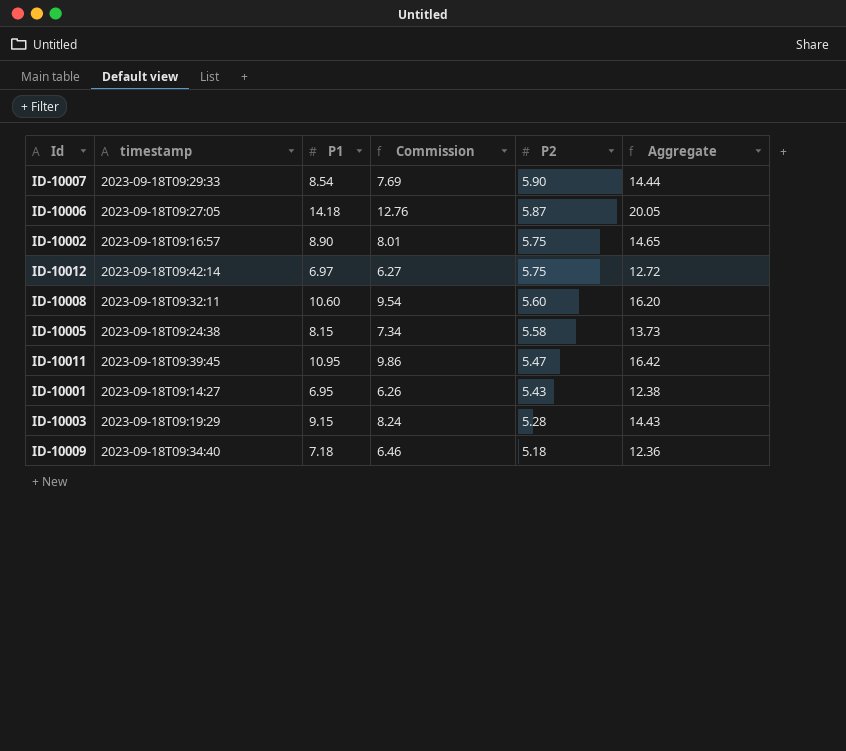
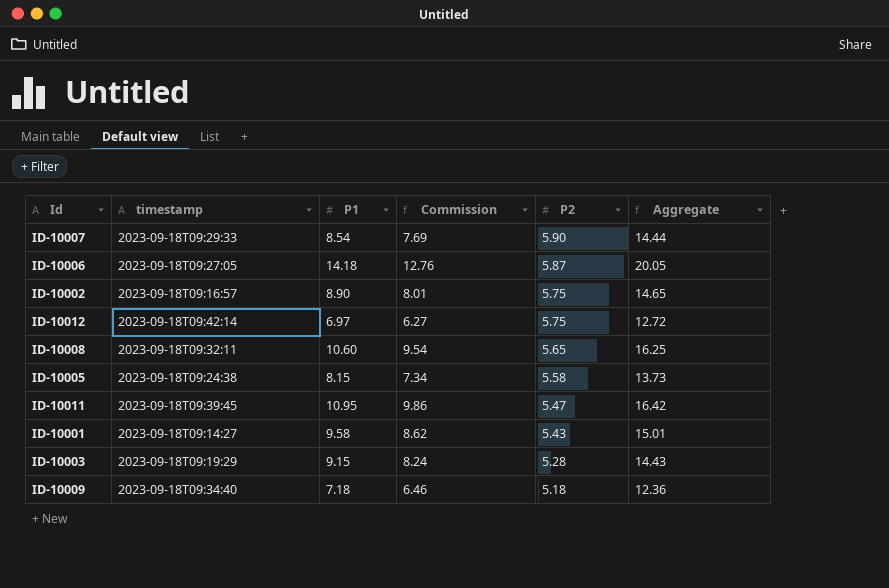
ID-10008 | P2: 5.60 -> 5.65
ID-10008 | Aggregate: 16.20 -> 16.25
ID-10001 | P1: 6.95 -> 9.58
ID-10001 | Commission: 6.26 -> 8.62
ID-10001 | Aggregate: 12.38 -> 15.01

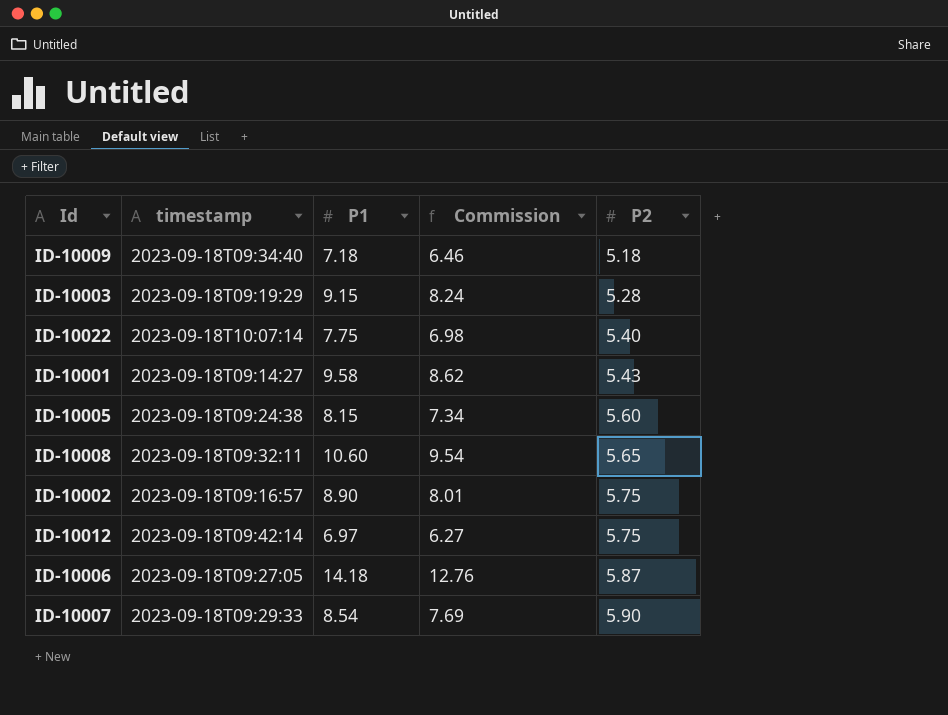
row order: P2 descending -> P2 ascending
column Aggregate | formula: [P1] + [P2] -> none
row ID-10011: 2023-09-18T09:39:45 | 10.95 | 9.86 | 5.47 | 16.42 -> none
row ID-10022: none -> 2023-09-18T10:07:14 | 7.75 | 6.98 | 5.40
ID-10005 | P2: 5.58 -> 5.60

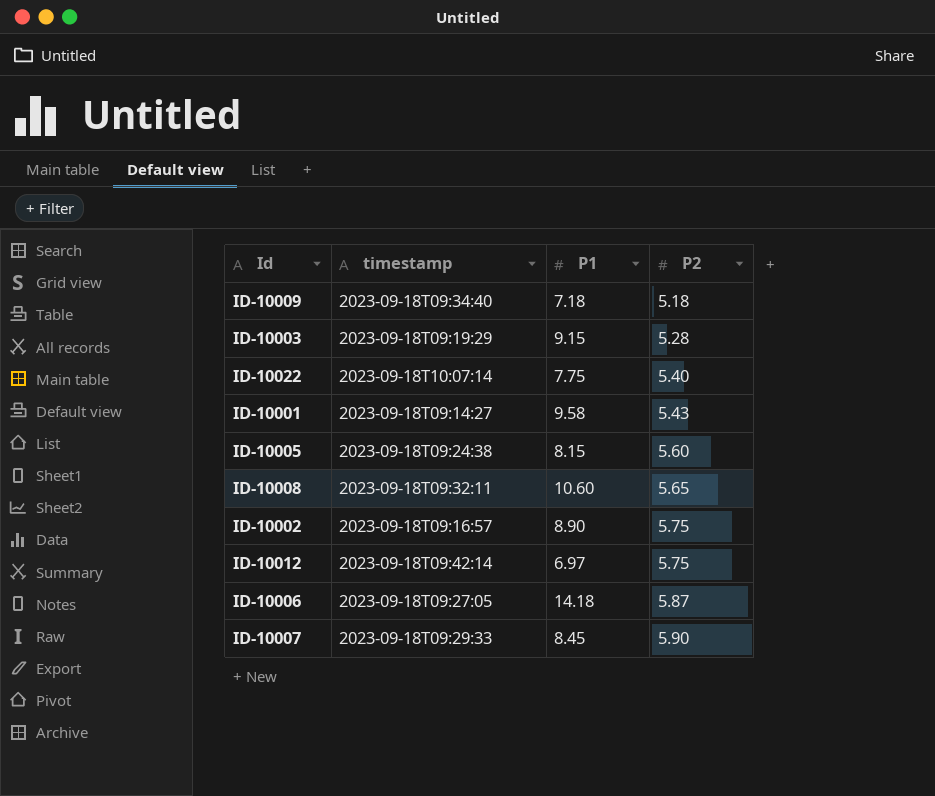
column Commission | formula: [P1] * 0.9 -> none
ID-10007 | P1: 8.54 -> 8.45

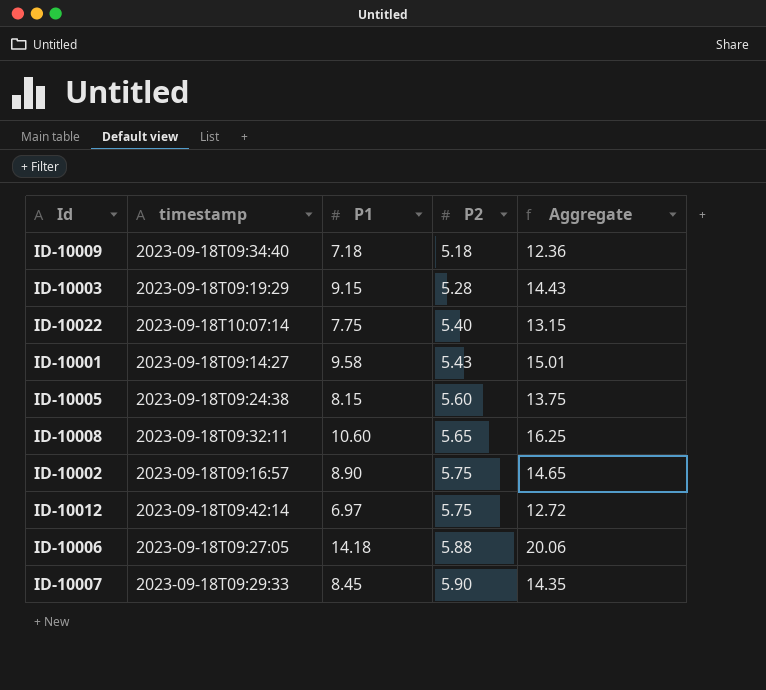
column Aggregate | formula: none -> [P1] + [P2]
ID-10006 | P2: 5.87 -> 5.88

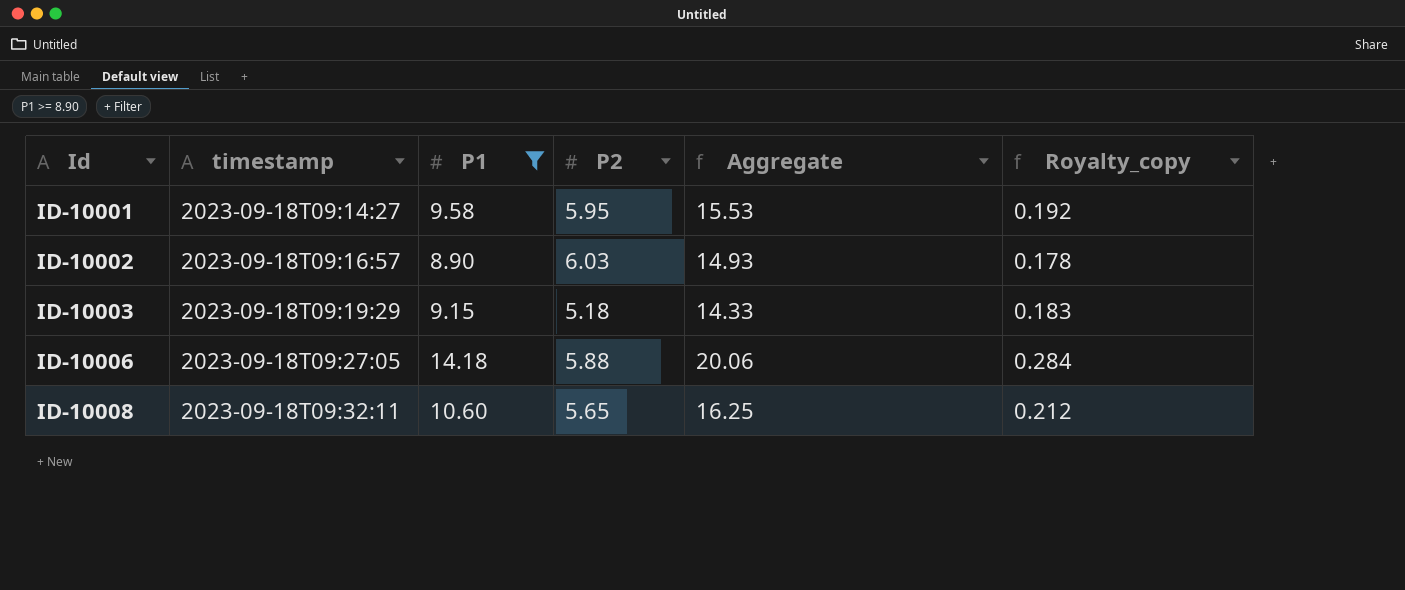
filter: none -> P1 >= 8.90
row order: P2 ascending -> Id ascending
column Royalty_copy | formula: none -> [P1] * 0.02
ID-10001 | P2: 5.43 -> 5.95
ID-10001 | Aggregate: 15.01 -> 15.53
ID-10002 | P2: 5.75 -> 6.03
ID-10002 | Aggregate: 14.65 -> 14.93
ID-10003 | P2: 5.28 -> 5.18
ID-10003 | Aggregate: 14.43 -> 14.33

